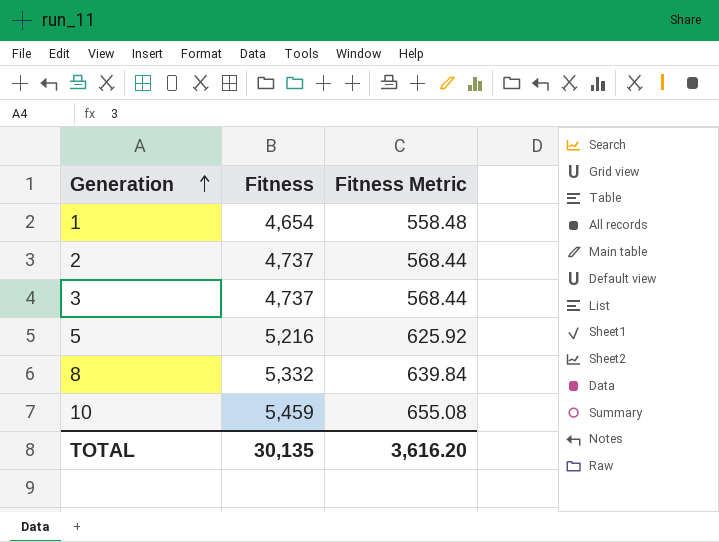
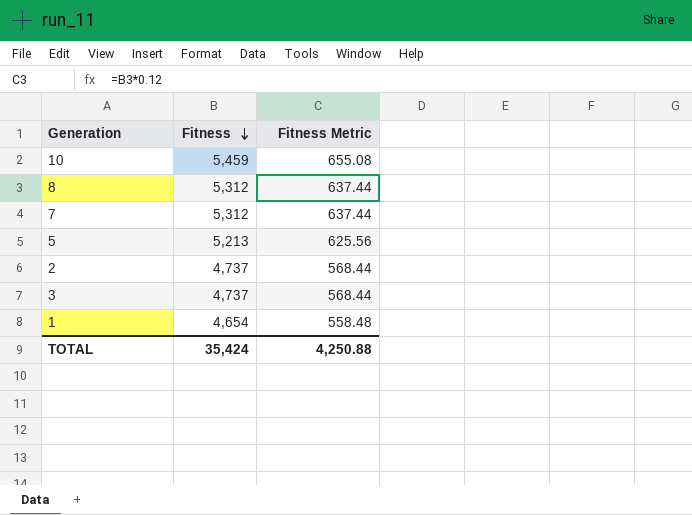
row order: Generation ascending -> Fitness descending
8 | Fitness: 5,332 -> 5,312
8 | Fitness Metric: 639.84 -> 637.44
row 7: none -> 5,312 | 637.44
5 | Fitness: 5,216 -> 5,213
5 | Fitness Metric: 625.92 -> 625.56
TOTAL | Fitness: 30,135 -> 35,424
TOTAL | Fitness Metric: 3,616.20 -> 4,250.88

